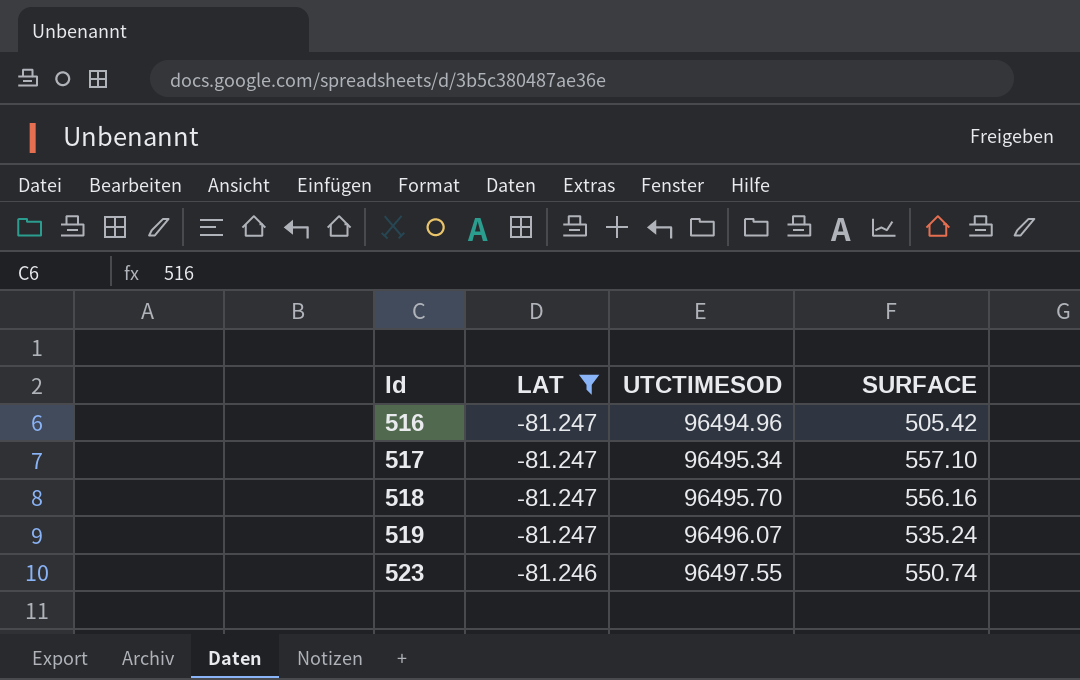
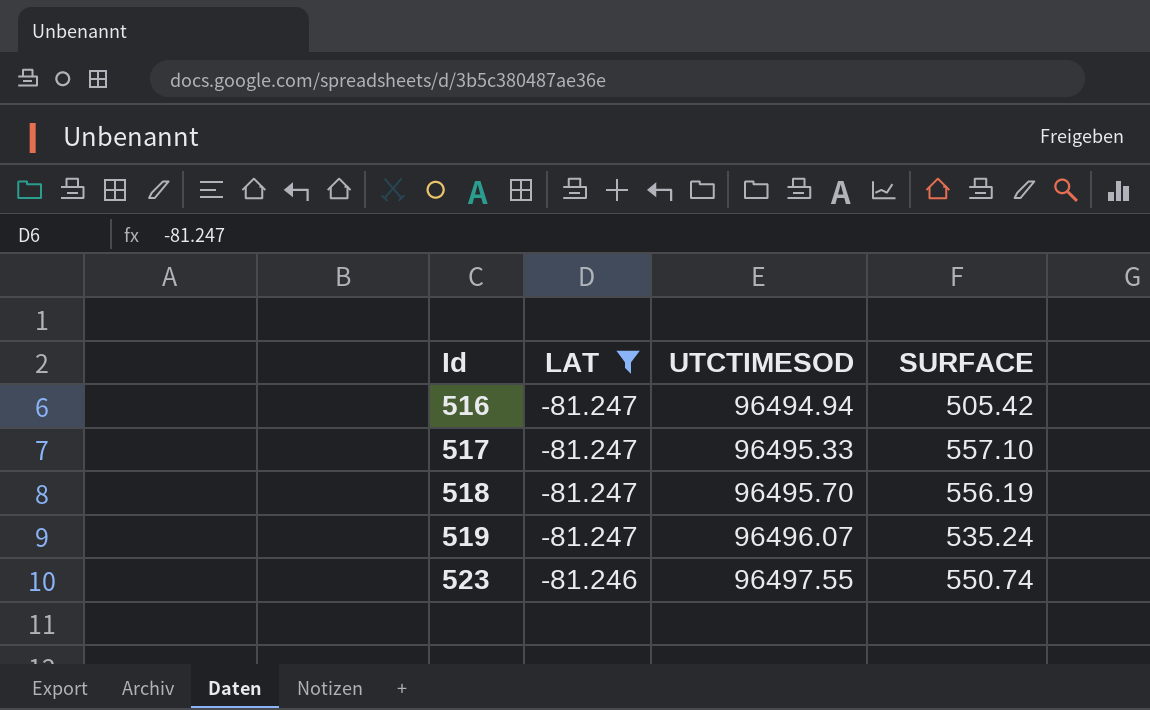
516 | UTCTIMESOD: 96494.96 -> 96494.94
517 | UTCTIMESOD: 96495.34 -> 96495.33
518 | SURFACE: 556.16 -> 556.19

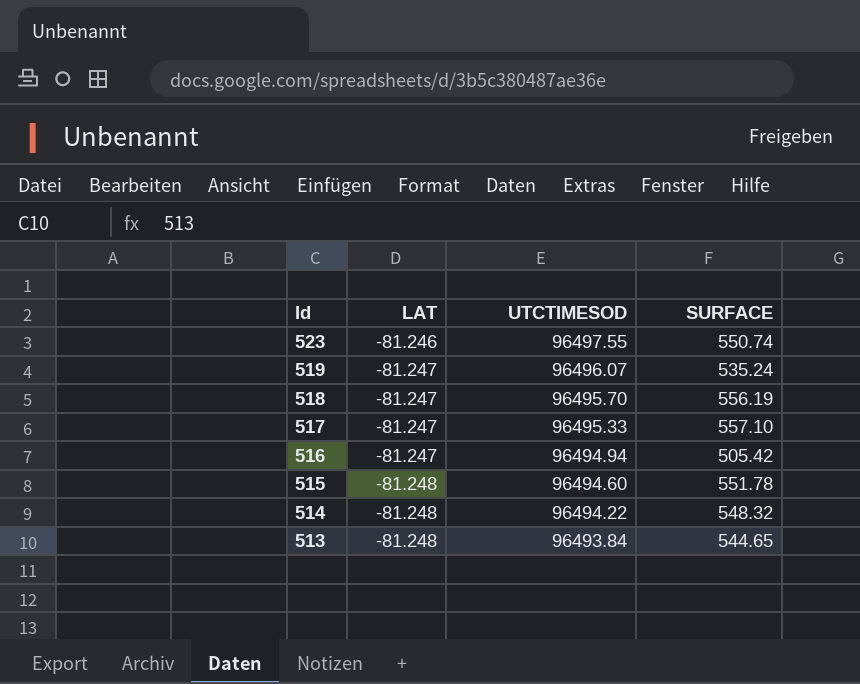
filter: LAT != -81.248 -> none
row order: Id ascending -> Id descending

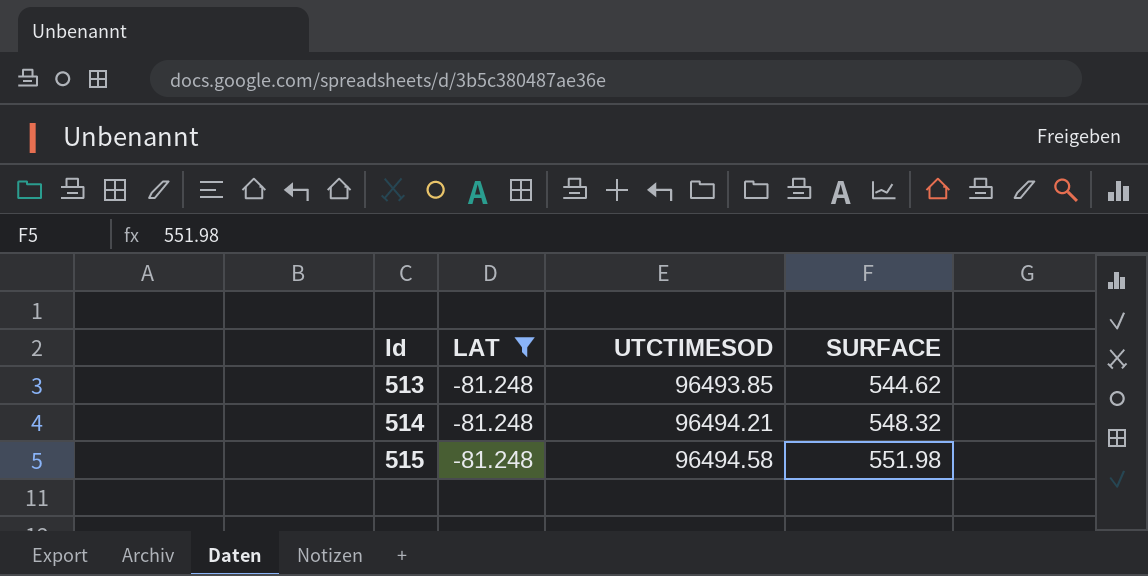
filter: none -> LAT = -81.248
row order: Id descending -> Id ascending
513 | UTCTIMESOD: 96493.84 -> 96493.85
513 | SURFACE: 544.65 -> 544.62
514 | UTCTIMESOD: 96494.22 -> 96494.21
515 | UTCTIMESOD: 96494.60 -> 96494.58
515 | SURFACE: 551.78 -> 551.98

